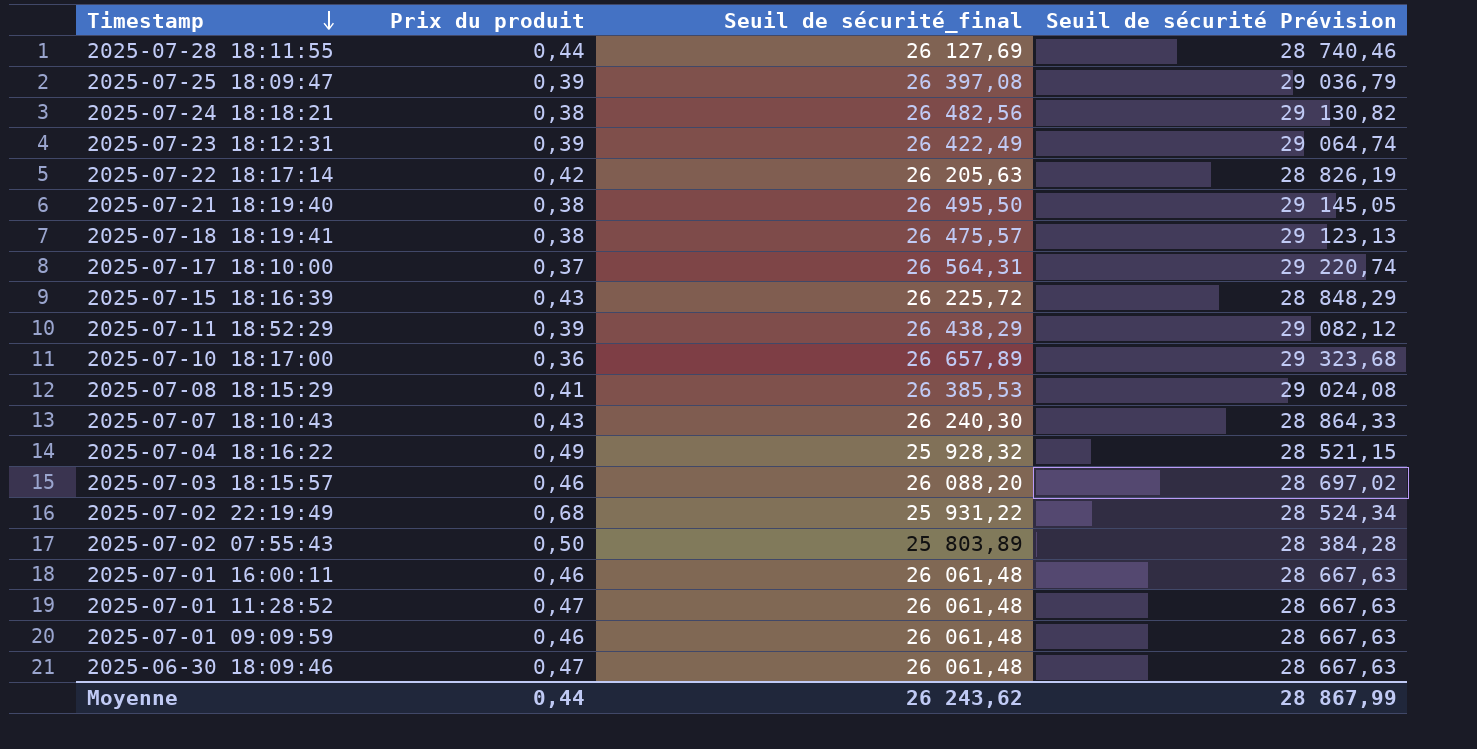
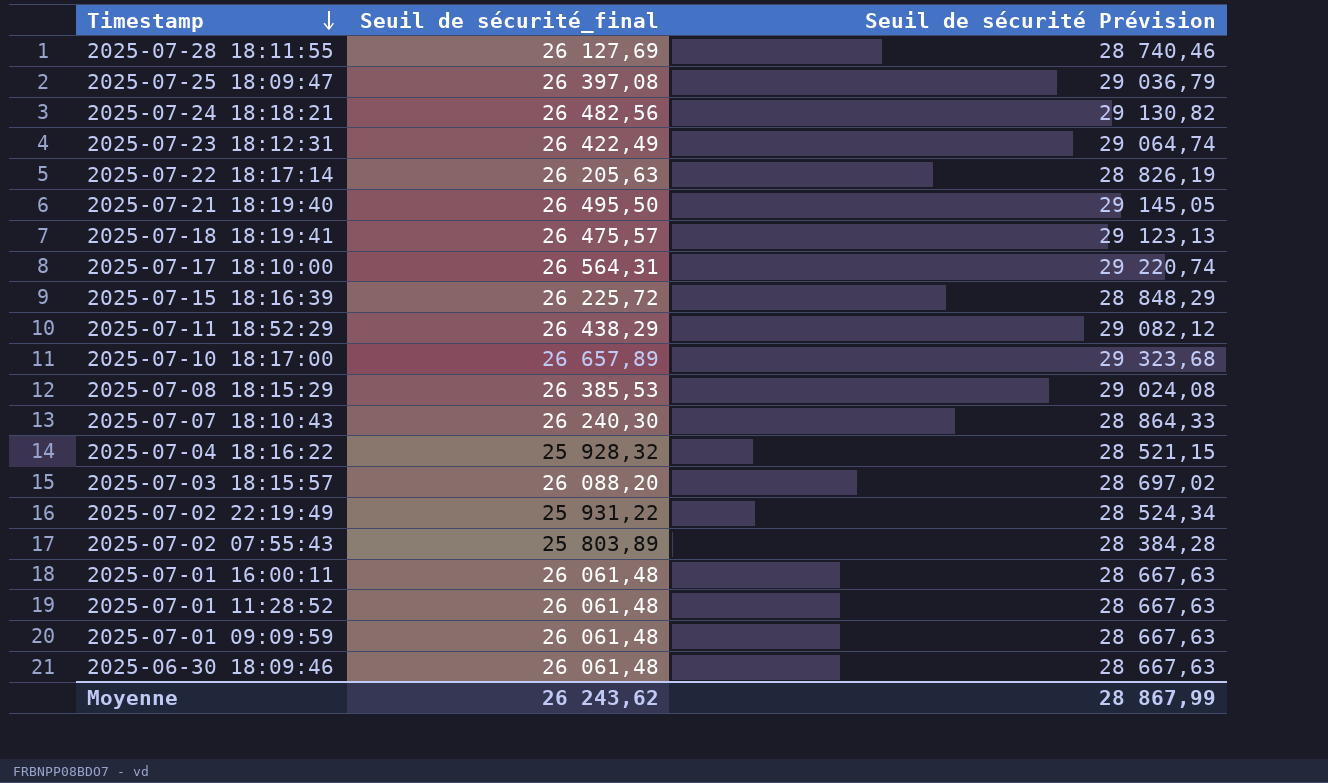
column Prix du produit | position: 2 -> none

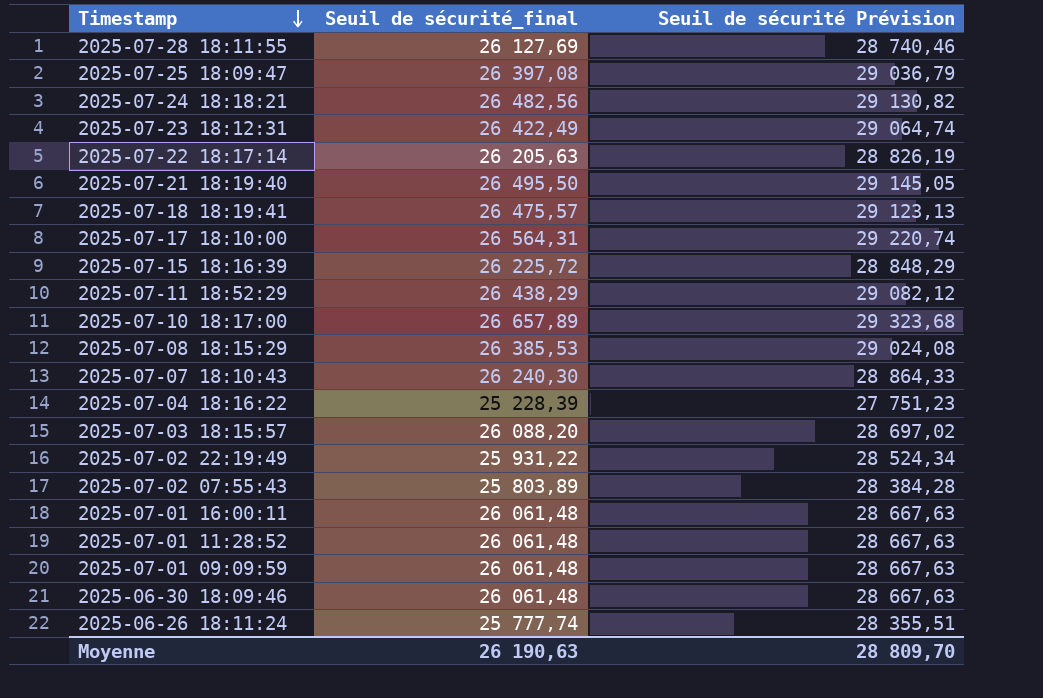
2025-07-04 18:16:22 | Seuil de sécurité_final: 25 928,32 -> 25 228,39
2025-07-04 18:16:22 | Seuil de sécurité Prévision: 28 521,15 -> 27 751,23
row 2025-06-26 18:11:24: none -> 25 777,74 | 28 355,51
Moyenne | Seuil de sécurité_final: 26 243,62 -> 26 190,63
Moyenne | Seuil de sécurité Prévision: 28 867,99 -> 28 809,70

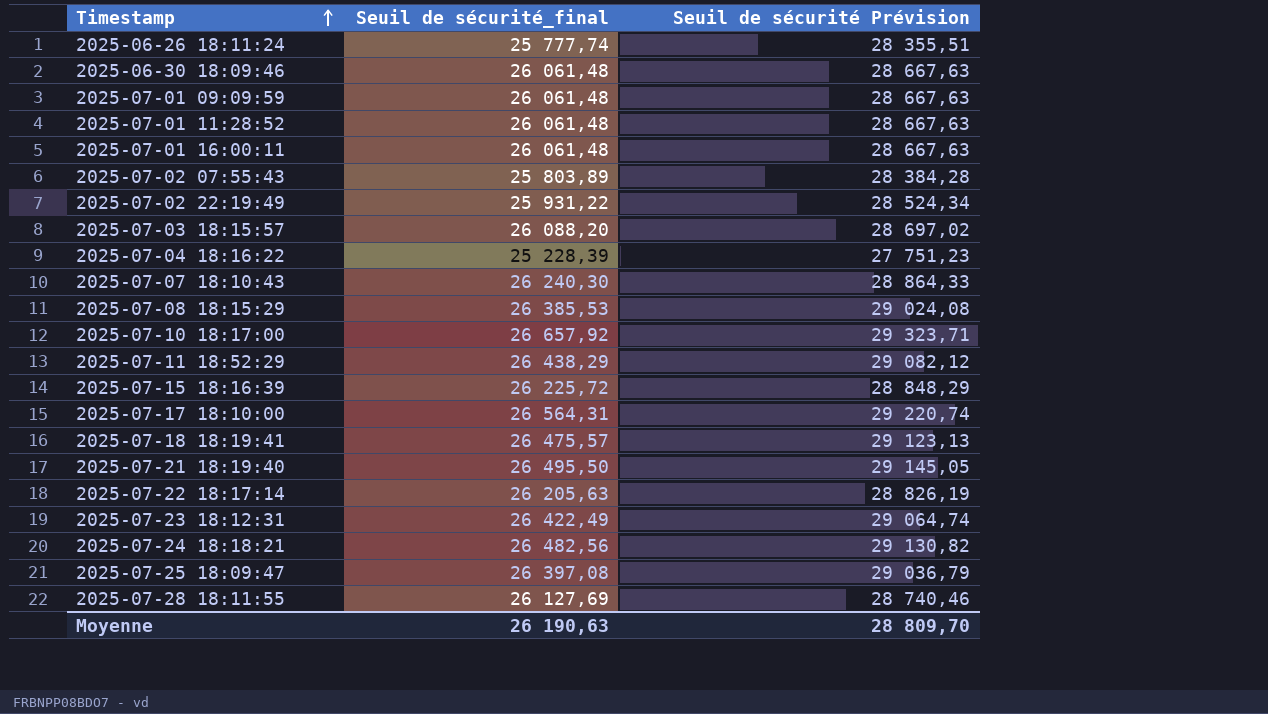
row order: Timestamp descending -> Timestamp ascending
2025-07-10 18:17:00 | Seuil de sécurité_final: 26 657,89 -> 26 657,92
2025-07-10 18:17:00 | Seuil de sécurité Prévision: 29 323,68 -> 29 323,71

